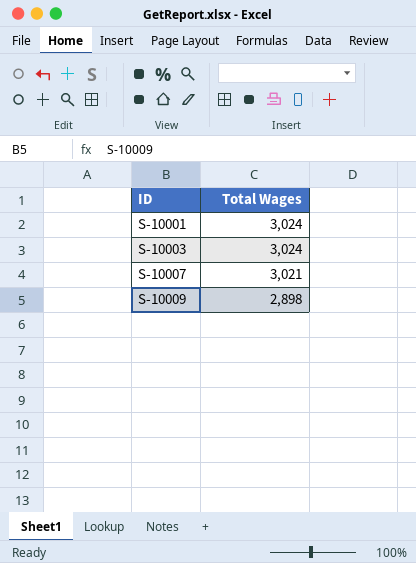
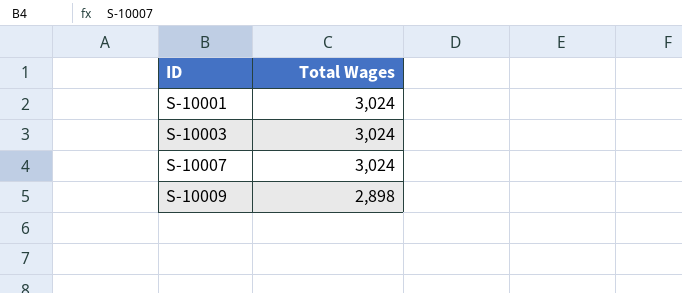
S-10007 | Total Wages: 3,021 -> 3,024

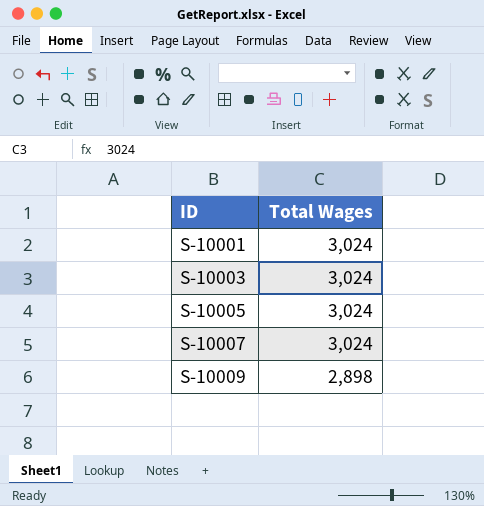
row S-10005: none -> 3,024

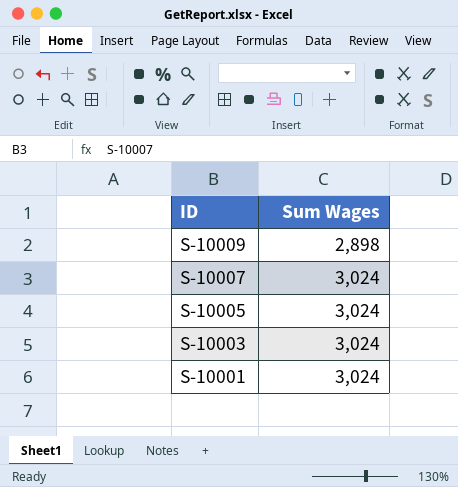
row order: ID ascending -> ID descending
column name: Total Wages -> Sum Wages

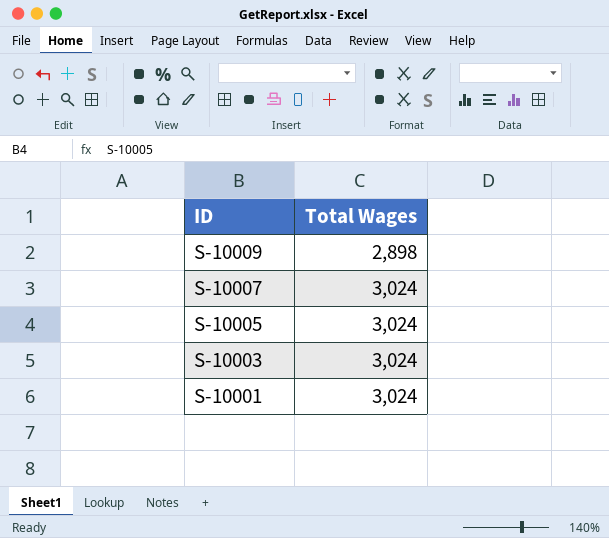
column name: Sum Wages -> Total Wages

